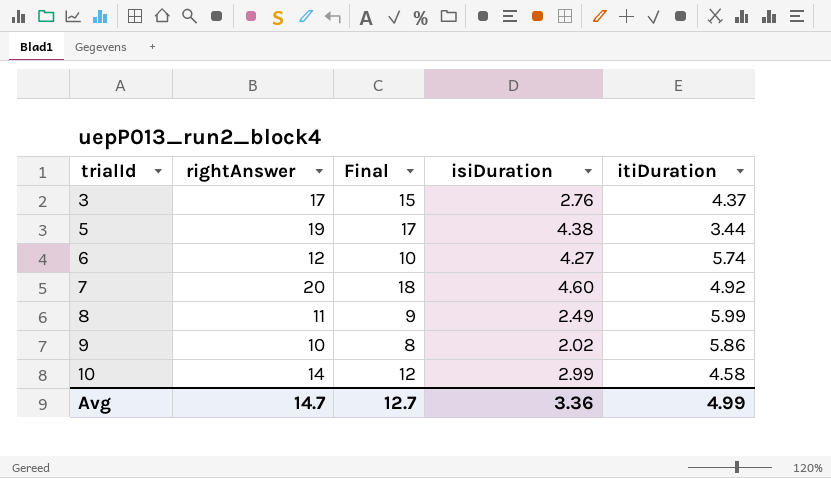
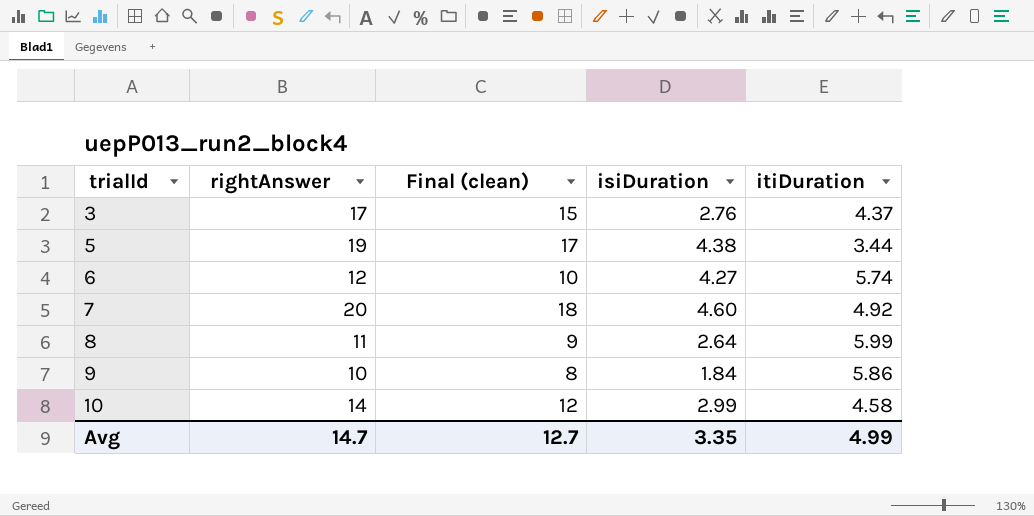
column name: Final -> Final (clean)
8 | isiDuration: 2.49 -> 2.64
9 | isiDuration: 2.02 -> 1.84
Avg | isiDuration: 3.36 -> 3.35

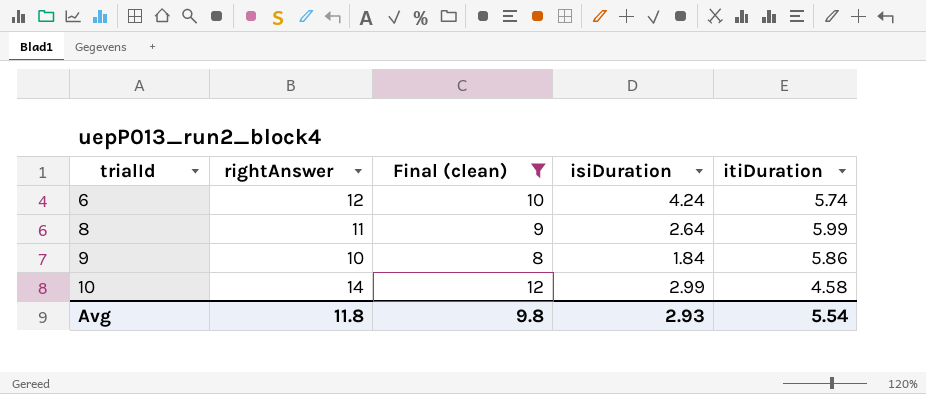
filter: none -> Final (clean) <= 12
6 | isiDuration: 4.27 -> 4.24
Avg | rightAnswer: 14.7 -> 11.8
Avg | Final (clean): 12.7 -> 9.8
Avg | isiDuration: 3.35 -> 2.93
Avg | itiDuration: 4.99 -> 5.54

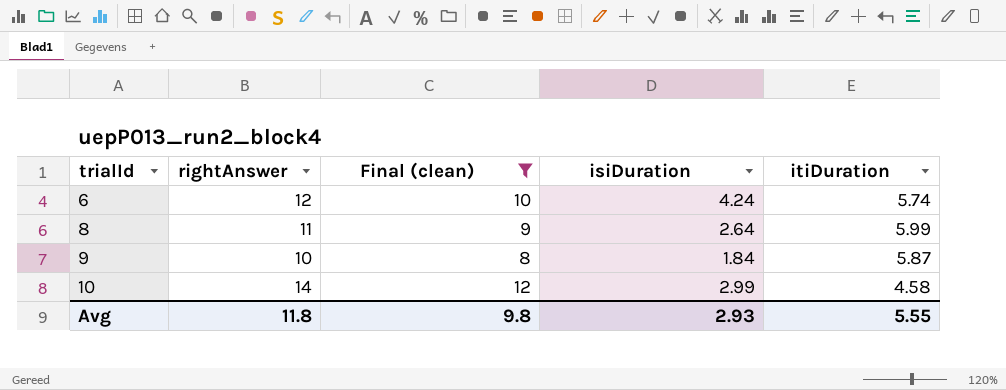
9 | itiDuration: 5.86 -> 5.87
Avg | itiDuration: 5.54 -> 5.55

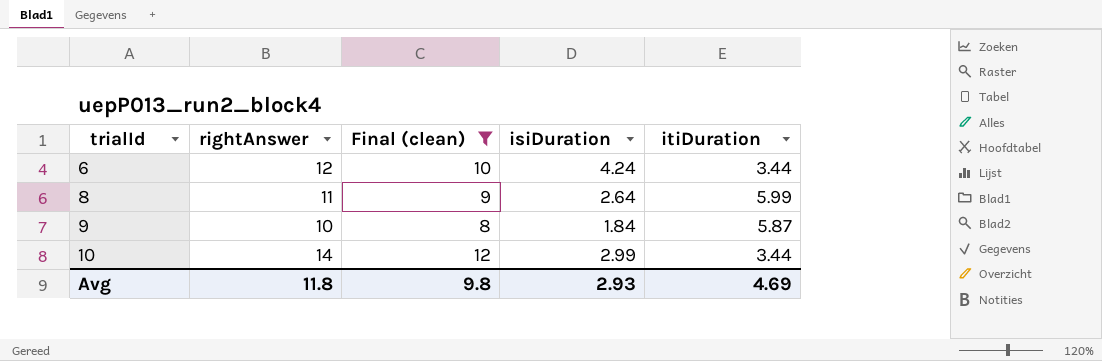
6 | itiDuration: 5.74 -> 3.44
10 | itiDuration: 4.58 -> 3.44
Avg | itiDuration: 5.55 -> 4.69

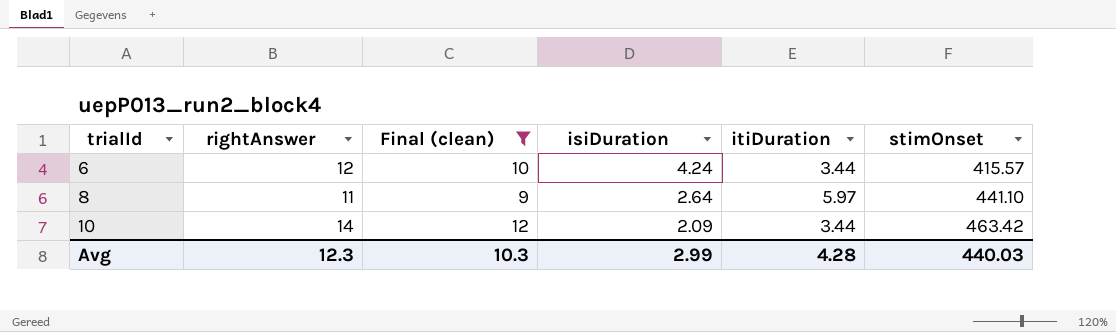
column stimOnset | position: none -> 6
row 9: 10 | 8 | 1.84 | 5.87 -> none
8 | itiDuration: 5.99 -> 5.97
10 | isiDuration: 2.99 -> 2.09
Avg | rightAnswer: 11.8 -> 12.3
Avg | Final (clean): 9.8 -> 10.3
Avg | isiDuration: 2.93 -> 2.99
Avg | itiDuration: 4.69 -> 4.28

